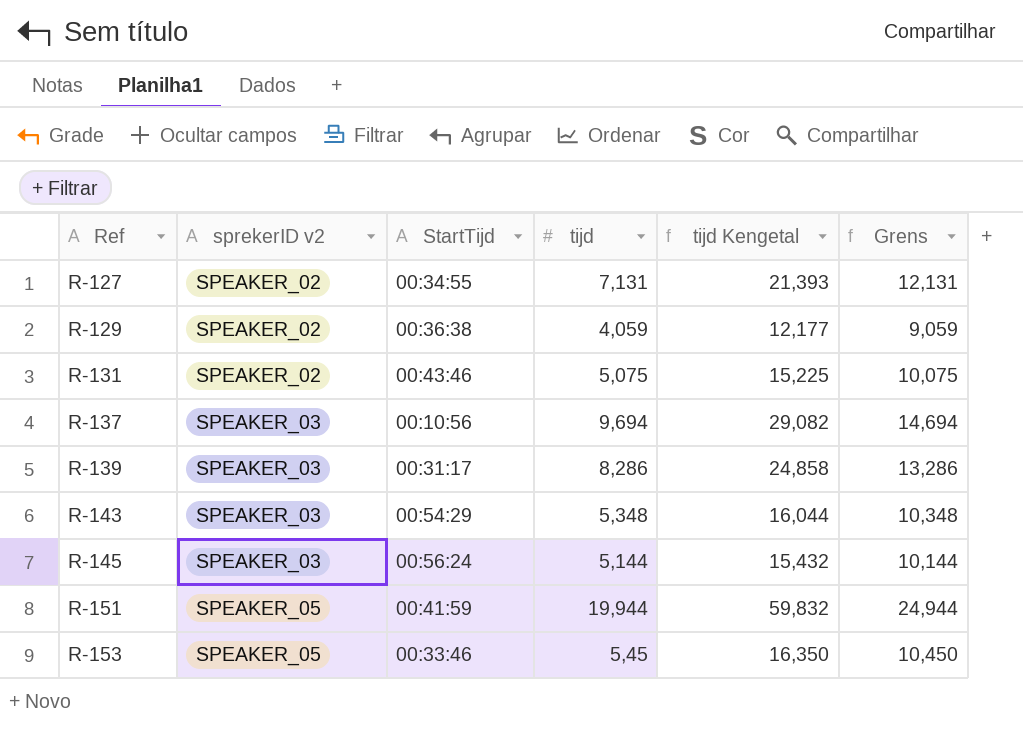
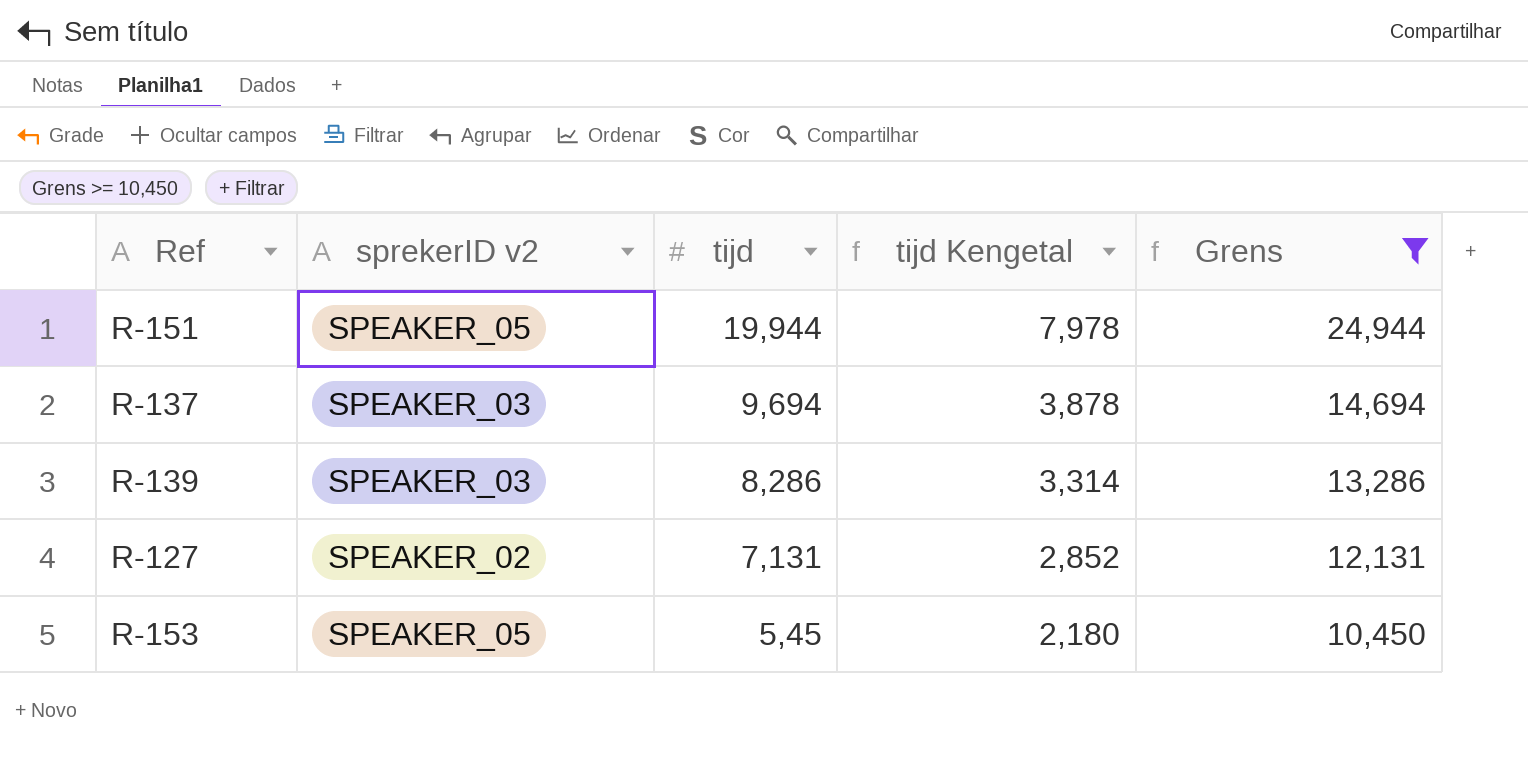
filter: none -> Grens >= 10,450
row order: Ref ascending -> tijd descending
column StartTijd | position: 3 -> none
column tijd Kengetal | formula: [tijd] * 3 -> [tijd] * 0,4

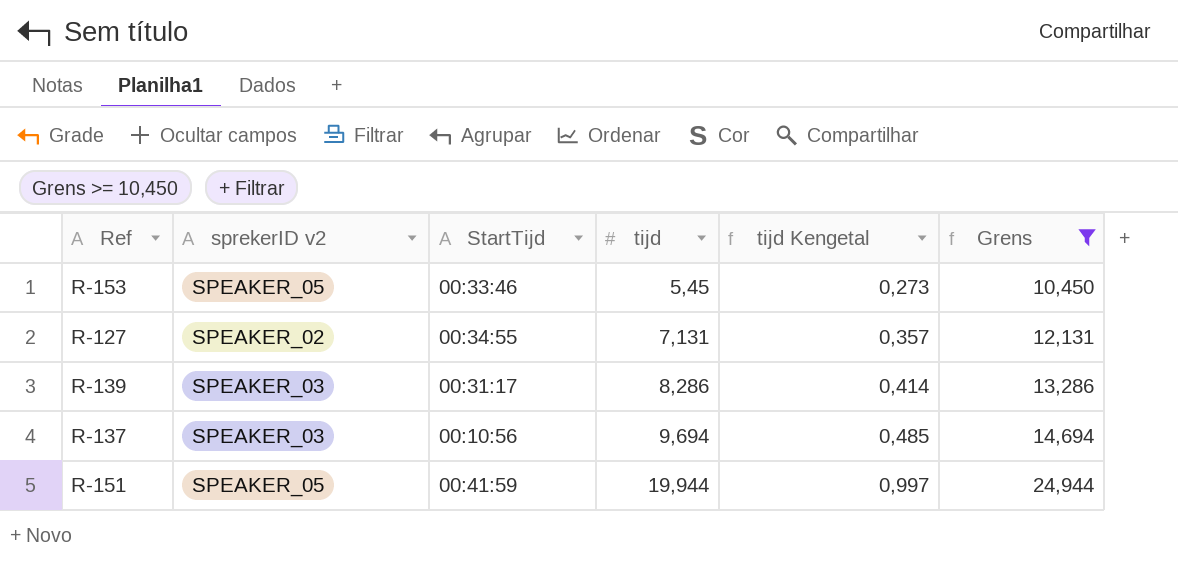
row order: tijd descending -> tijd ascending
column StartTijd | position: none -> 3
column tijd Kengetal | formula: [tijd] * 0,4 -> [tijd] * 0,05

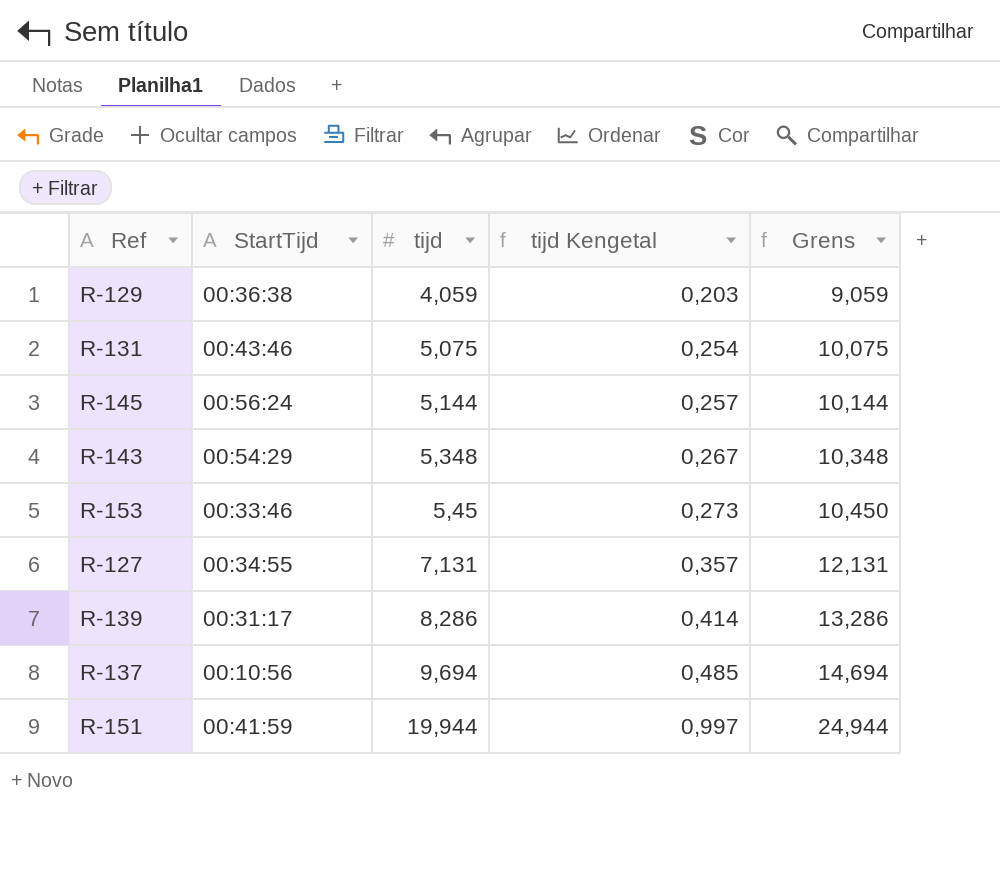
filter: Grens >= 10,450 -> none
column sprekerID v2 | position: 2 -> none

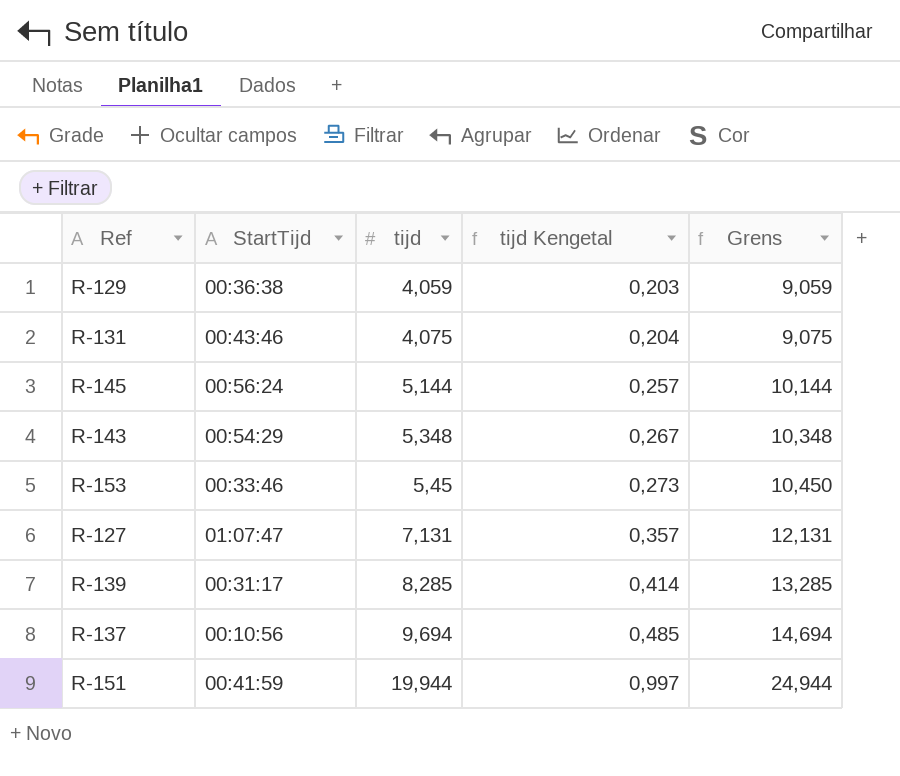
R-131 | tijd: 5,075 -> 4,075
R-131 | tijd Kengetal: 0,254 -> 0,204
R-131 | Grens: 10,075 -> 9,075
R-127 | StartTijd: 00:34:55 -> 01:07:47
R-139 | tijd: 8,286 -> 8,285
R-139 | Grens: 13,286 -> 13,285

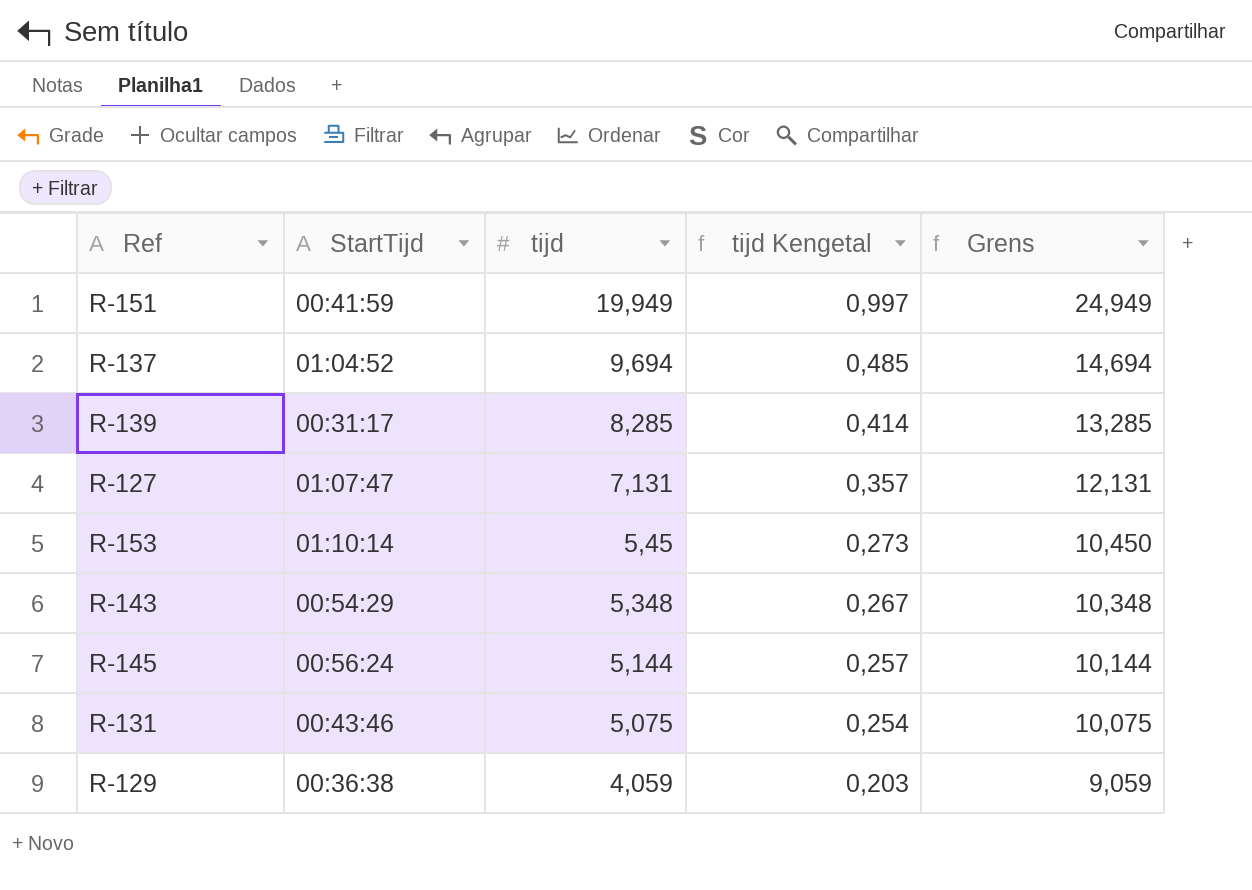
row order: tijd ascending -> tijd descending
R-151 | tijd: 19,944 -> 19,949
R-151 | Grens: 24,944 -> 24,949
R-137 | StartTijd: 00:10:56 -> 01:04:52
R-153 | StartTijd: 00:33:46 -> 01:10:14
R-131 | tijd: 4,075 -> 5,075
R-131 | tijd Kengetal: 0,204 -> 0,254
R-131 | Grens: 9,075 -> 10,075

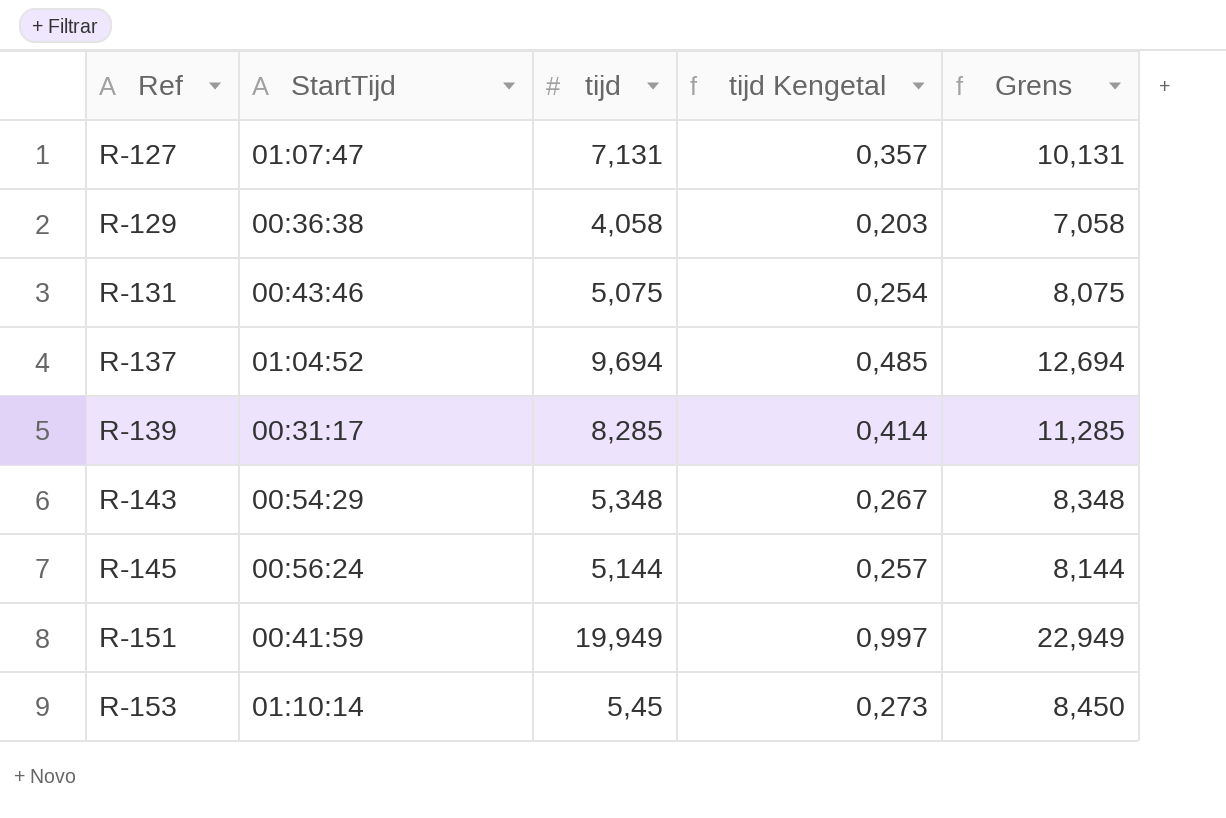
row order: tijd descending -> Ref ascending
column Grens | formula: [tijd] + 5 -> [tijd] + 3
R-129 | tijd: 4,059 -> 4,058

